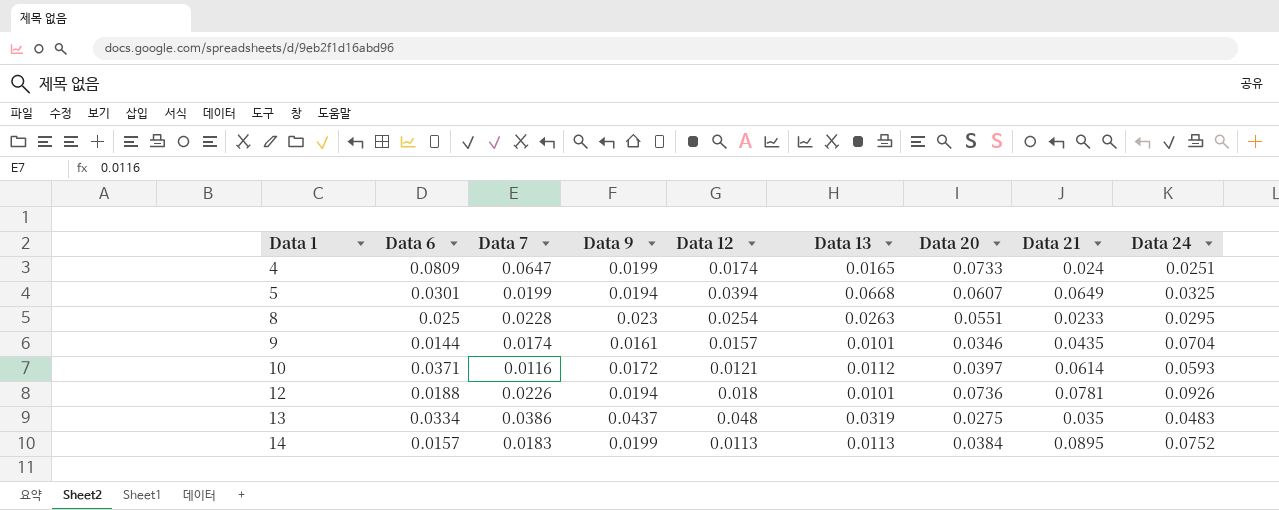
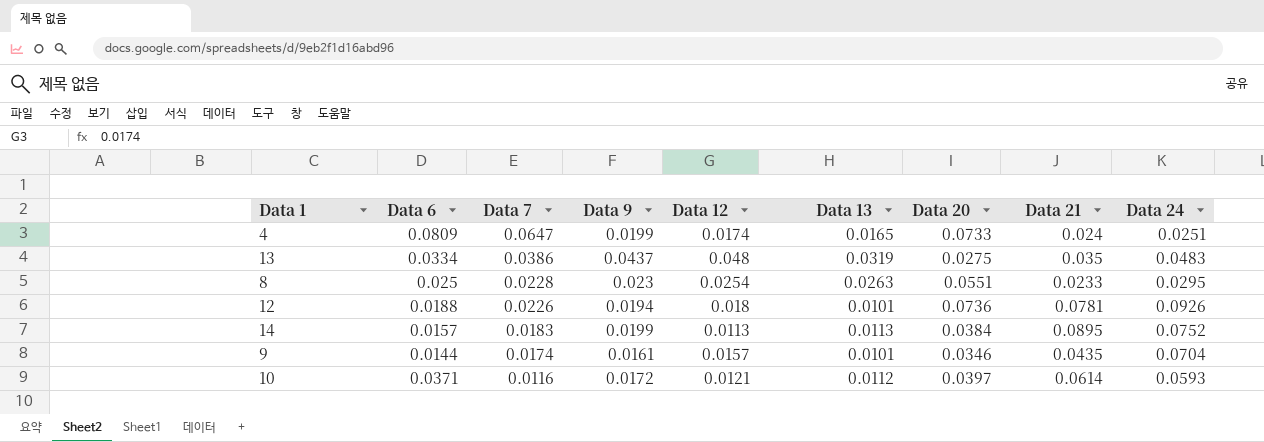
row order: Data 1 ascending -> Data 7 descending
row 5: 0.0301 | 0.0199 | 0.0194 | 0.0394 | 0.0668 | 0.0607 | 0.0649 | 0.0325 -> none

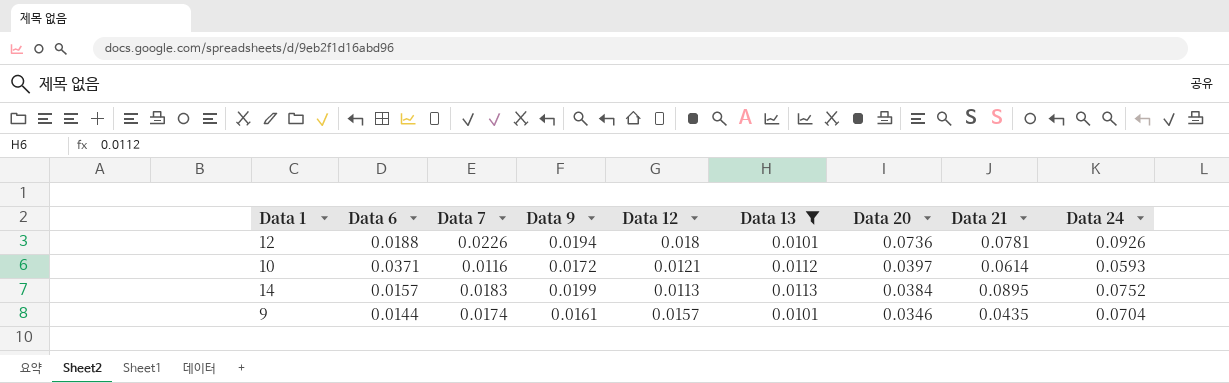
filter: none -> Data 13 <= 0.0113
row order: Data 7 descending -> Data 20 descending

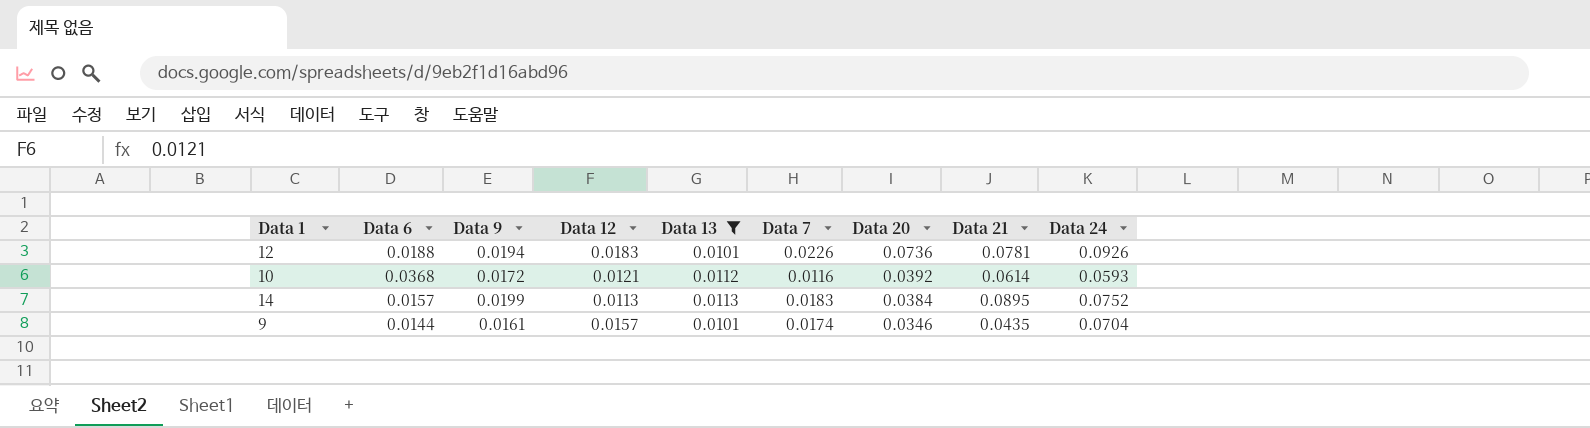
column Data 7 | position: 3 -> 6
12 | Data 12: 0.018 -> 0.0183
10 | Data 6: 0.0371 -> 0.0368
10 | Data 20: 0.0397 -> 0.0392

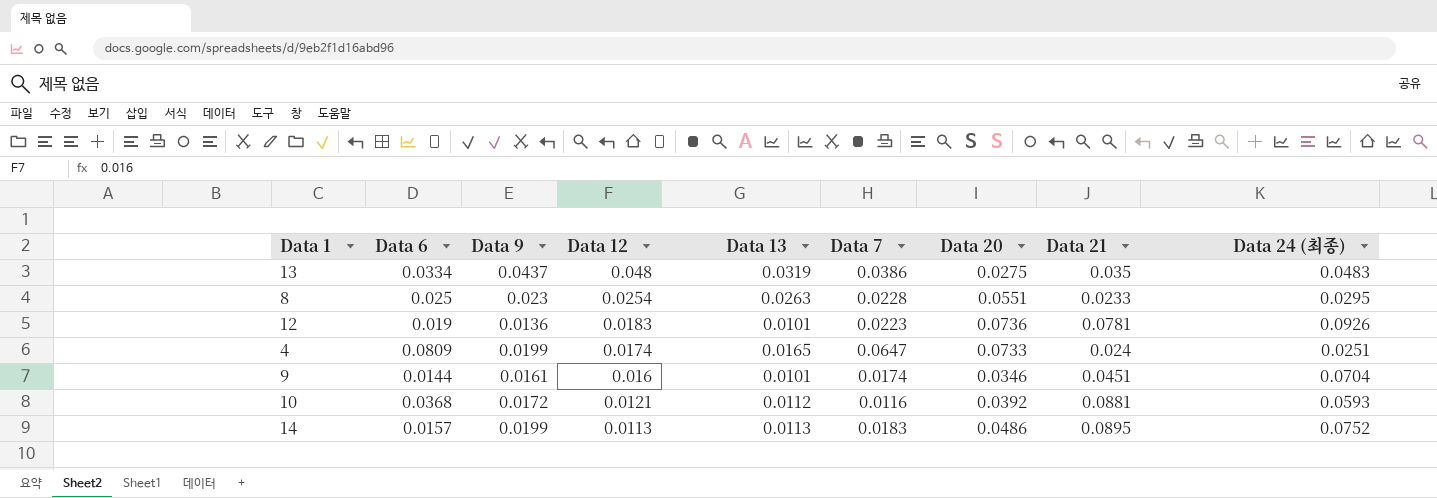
filter: Data 13 <= 0.0113 -> none
row order: Data 20 descending -> Data 12 descending
column name: Data 24 -> Data 24 (최종)
12 | Data 6: 0.0188 -> 0.019
12 | Data 9: 0.0194 -> 0.0136
12 | Data 7: 0.0226 -> 0.0223
9 | Data 12: 0.0157 -> 0.016
9 | Data 21: 0.0435 -> 0.0451
10 | Data 21: 0.0614 -> 0.0881
14 | Data 20: 0.0384 -> 0.0486

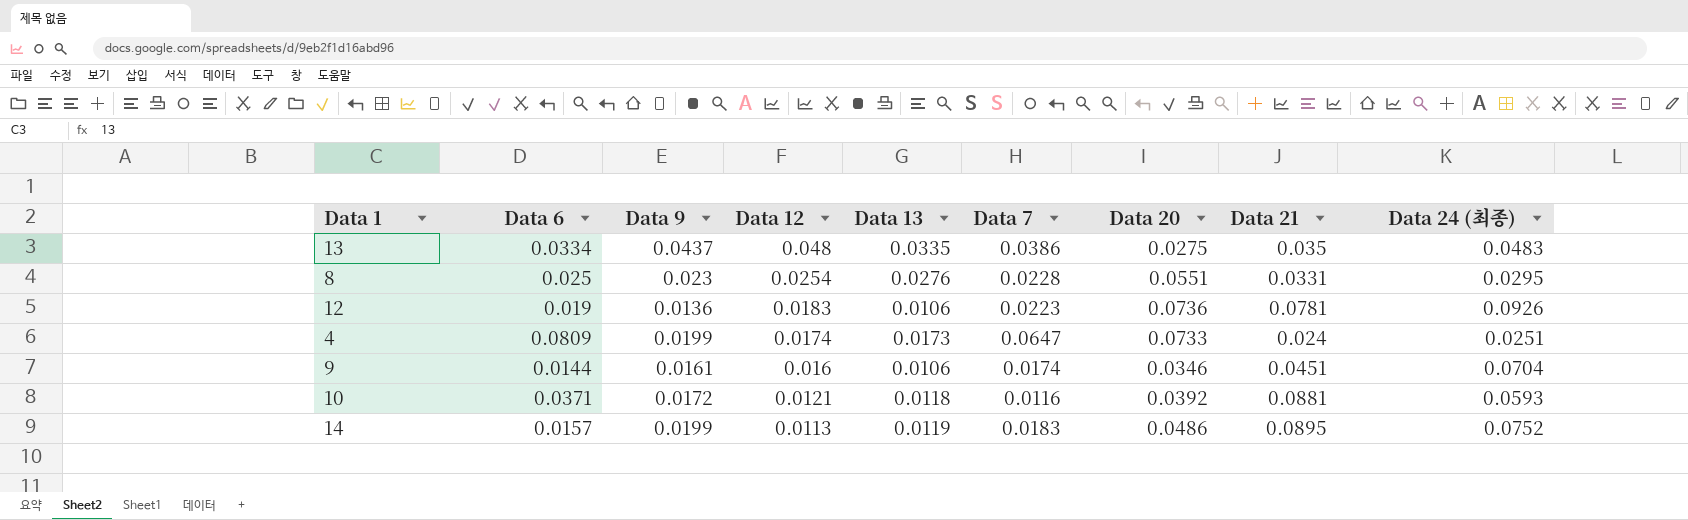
13 | Data 13: 0.0319 -> 0.0335
8 | Data 13: 0.0263 -> 0.0276
8 | Data 21: 0.0233 -> 0.0331
12 | Data 13: 0.0101 -> 0.0106
4 | Data 13: 0.0165 -> 0.0173
9 | Data 13: 0.0101 -> 0.0106
10 | Data 6: 0.0368 -> 0.0371
10 | Data 13: 0.0112 -> 0.0118
14 | Data 13: 0.0113 -> 0.0119

